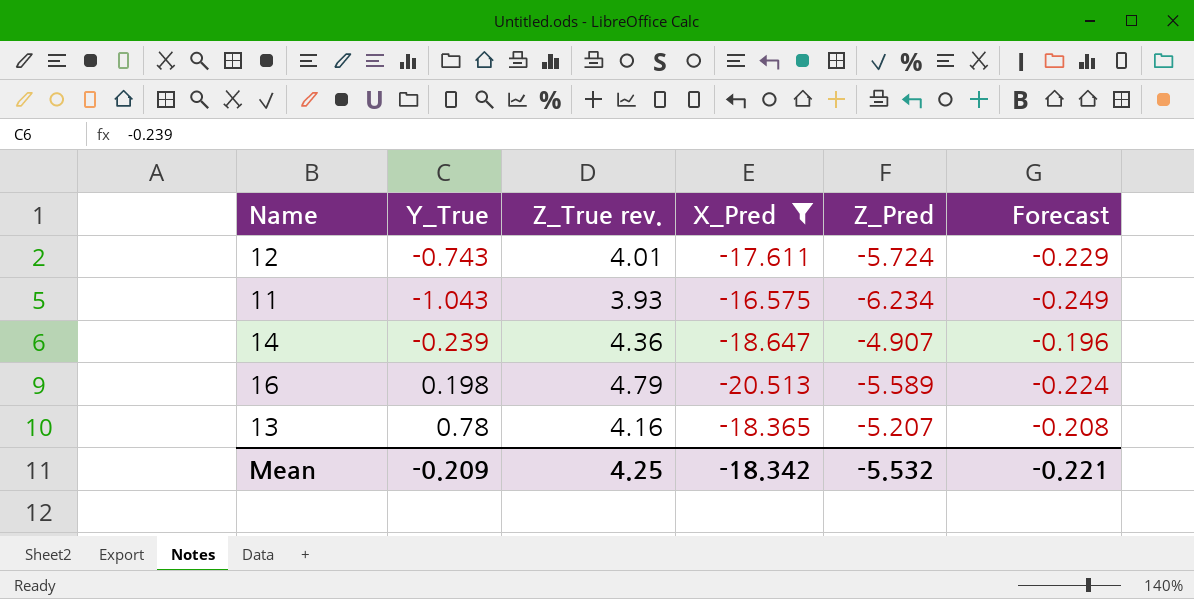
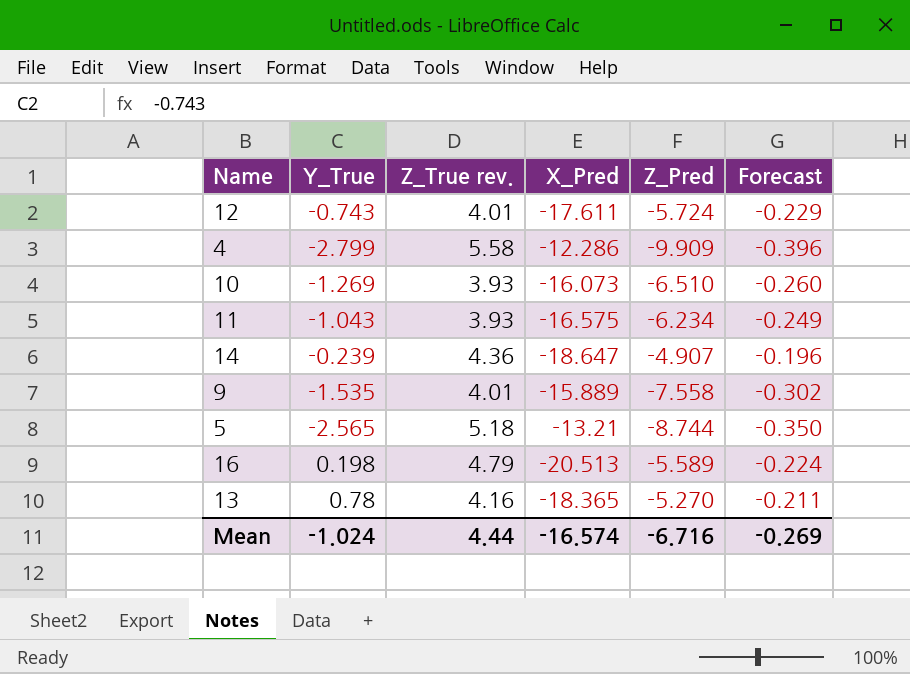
filter: X_Pred <= -16.575 -> none
13 | Z_Pred: -5.207 -> -5.270
13 | Forecast: -0.208 -> -0.211
Mean | Y_True: -0.209 -> -1.024
Mean | Z_True rev.: 4.25 -> 4.44
Mean | X_Pred: -18.342 -> -16.574
Mean | Z_Pred: -5.532 -> -6.716
Mean | Forecast: -0.221 -> -0.269

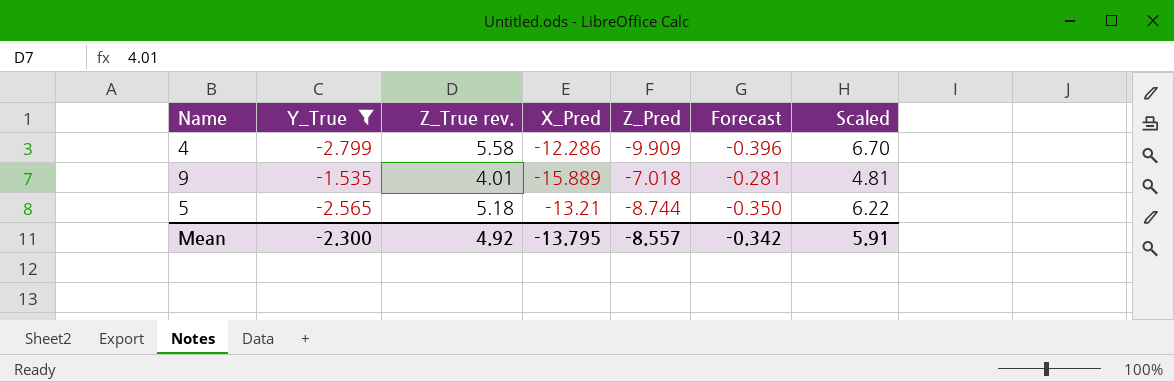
filter: none -> Y_True <= -1.535
column Scaled | formula: none -> [Z_True rev.] * 1.2
9 | Z_Pred: -7.558 -> -7.018
9 | Forecast: -0.302 -> -0.281
Mean | Y_True: -1.024 -> -2.300
Mean | Z_True rev.: 4.44 -> 4.92
Mean | X_Pred: -16.574 -> -13.795
Mean | Z_Pred: -6.716 -> -8.557
Mean | Forecast: -0.269 -> -0.342

